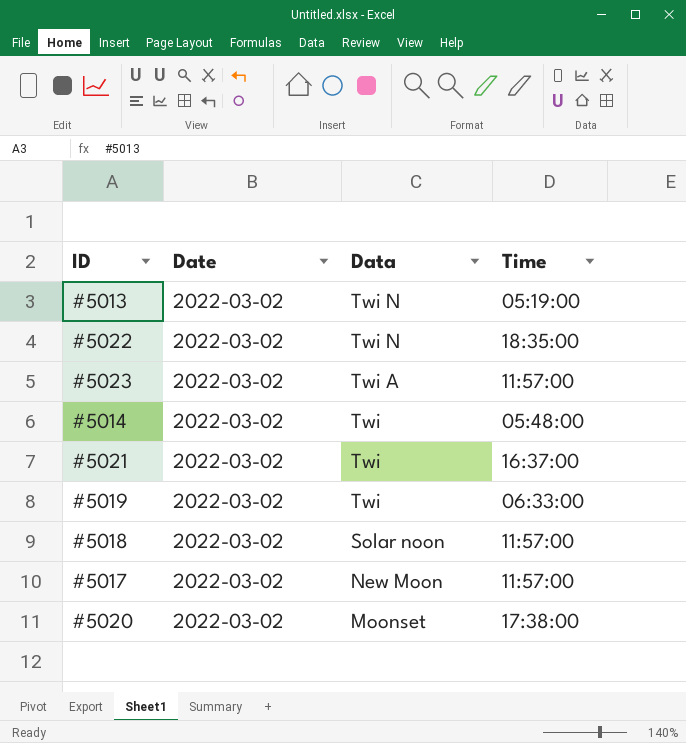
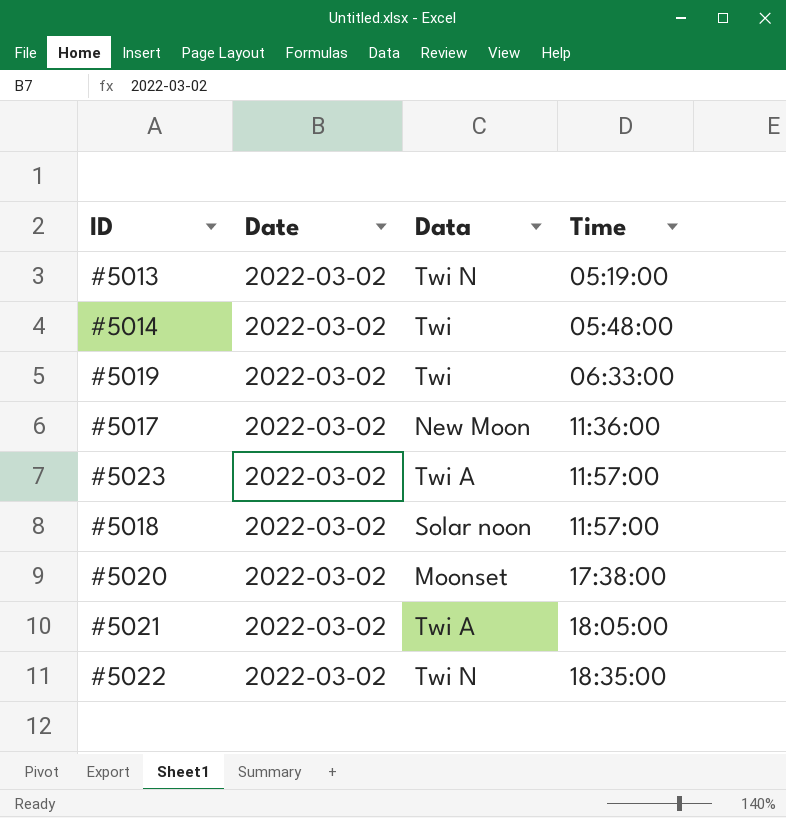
row order: Data descending -> Time ascending
#5017 | Time: 11:57:00 -> 11:36:00
#5021 | Data: Twi -> Twi A
#5021 | Time: 16:37:00 -> 18:05:00

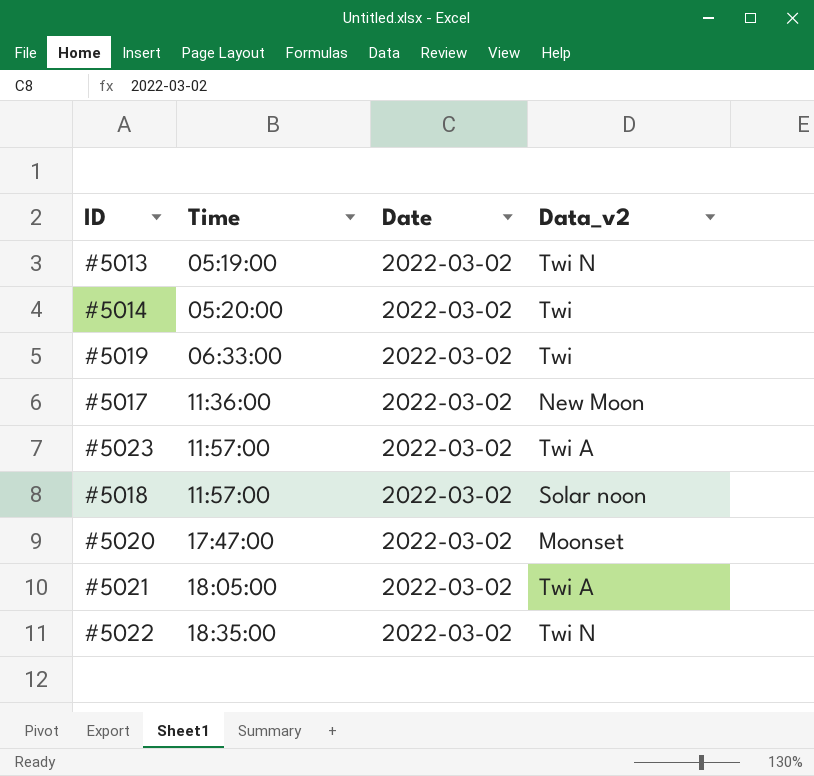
column Time | position: 4 -> 2
column name: Data -> Data_v2
#5014 | Time: 05:48:00 -> 05:20:00
#5020 | Time: 17:38:00 -> 17:47:00

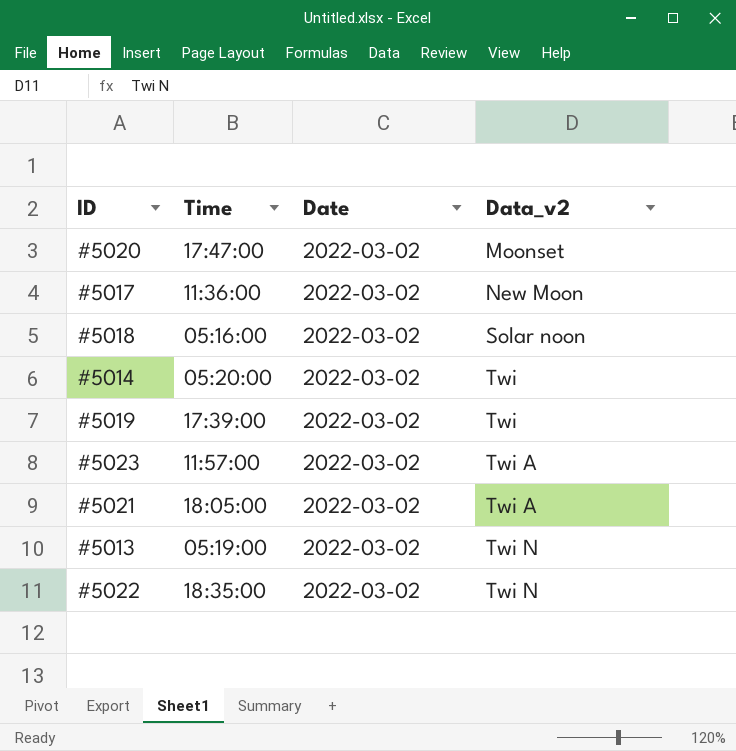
row order: Time ascending -> Data_v2 ascending
#5018 | Time: 11:57:00 -> 05:16:00
#5019 | Time: 06:33:00 -> 17:39:00

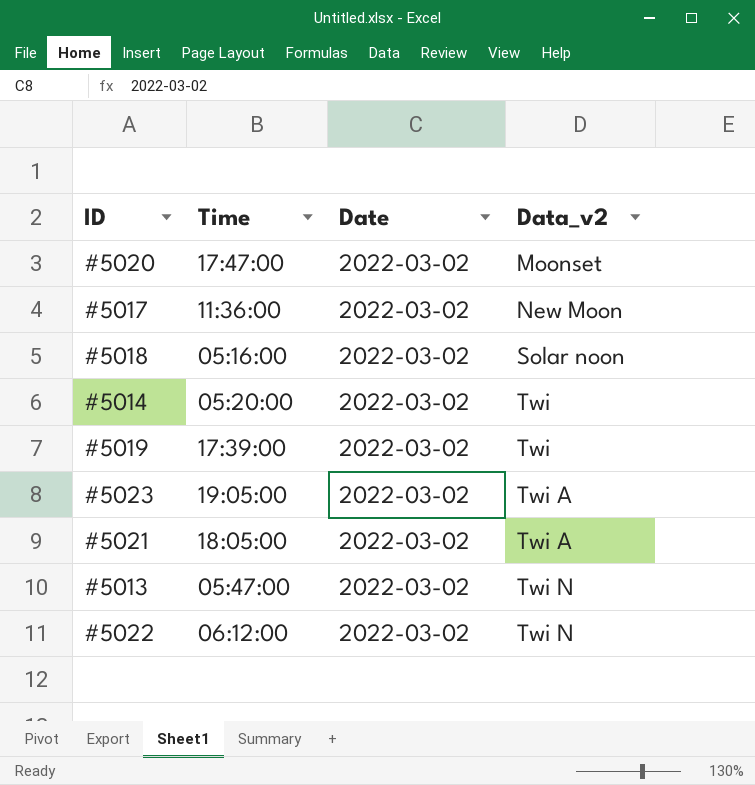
#5023 | Time: 11:57:00 -> 19:05:00
#5013 | Time: 05:19:00 -> 05:47:00
#5022 | Time: 18:35:00 -> 06:12:00

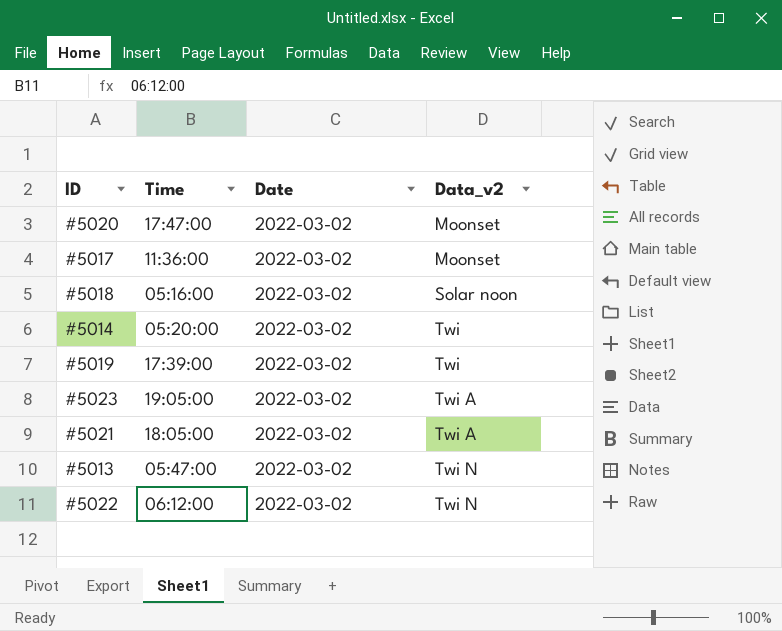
#5017 | Data_v2: New Moon -> Moonset

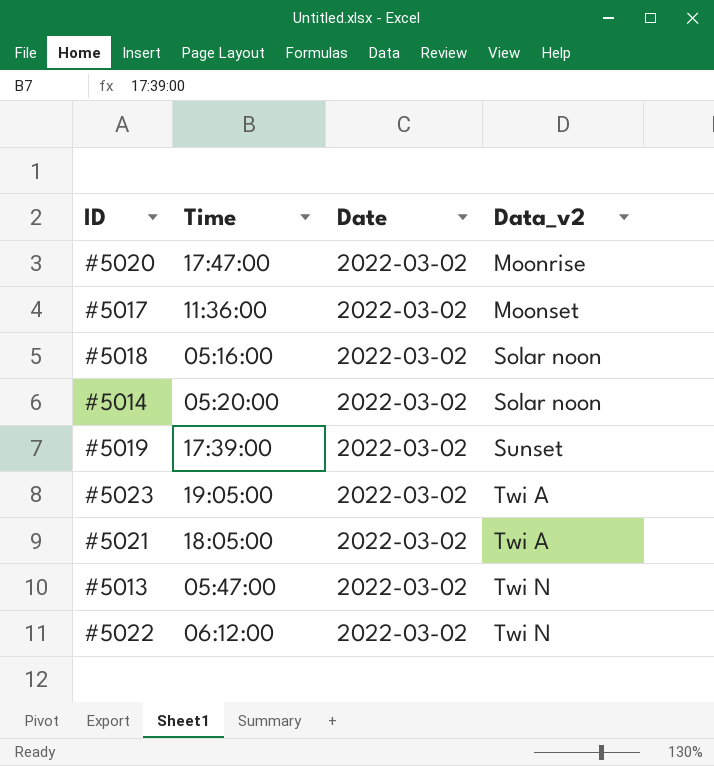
#5020 | Data_v2: Moonset -> Moonrise
#5014 | Data_v2: Twi -> Solar noon
#5019 | Data_v2: Twi -> Sunset

